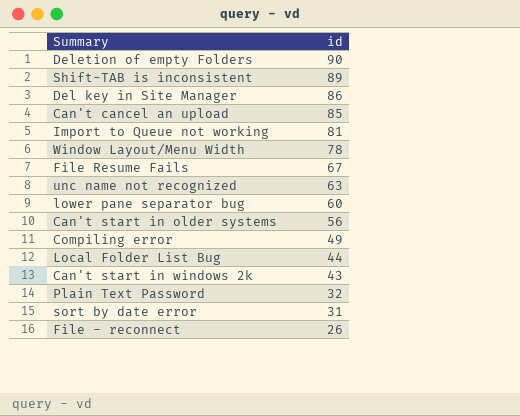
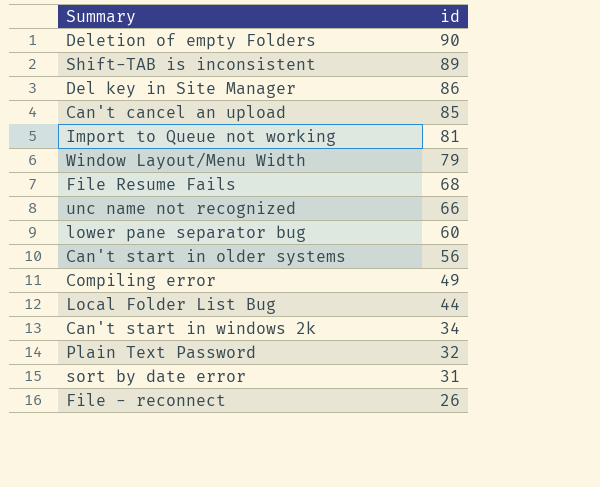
Window Layout/Menu Width | id: 78 -> 79
File Resume Fails | id: 67 -> 68
unc name not recognized | id: 63 -> 66
Can't start in windows 2k | id: 43 -> 34

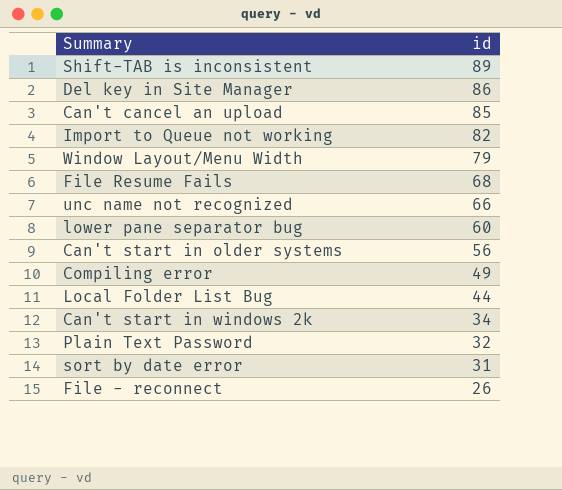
row Deletion of empty Folders: 90 -> none
Import to Queue not working | id: 81 -> 82

